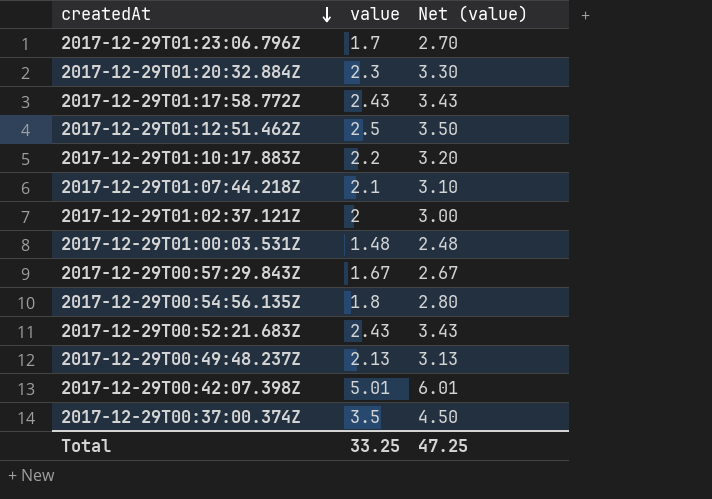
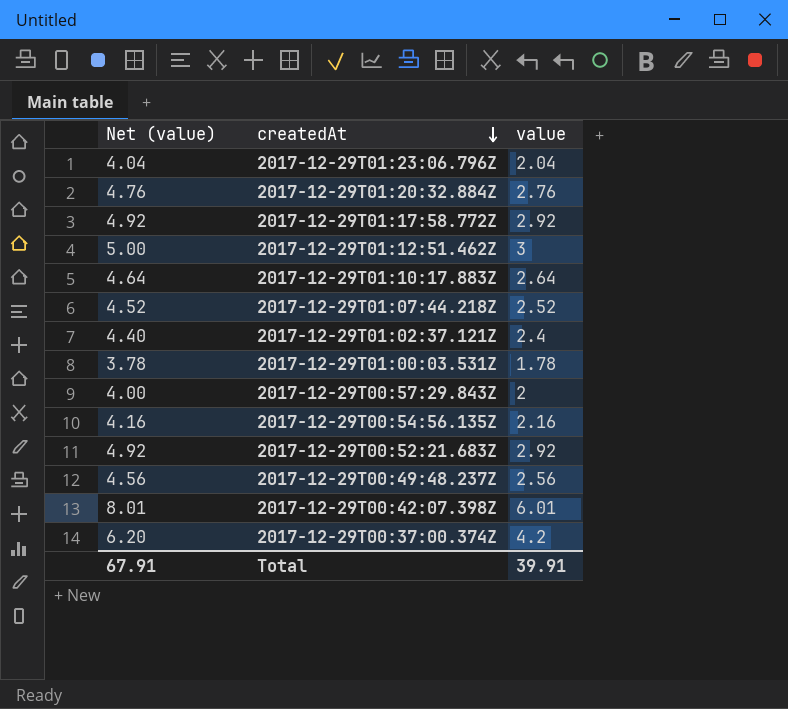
column Net (value) | formula: [value] + 1 -> [value] + 2
column Net (value) | position: 3 -> 1
2017-12-29T01:23:06.796Z | value: 1.7 -> 2.04
2017-12-29T01:20:32.884Z | value: 2.3 -> 2.76
2017-12-29T01:17:58.772Z | value: 2.43 -> 2.92
2017-12-29T01:12:51.462Z | value: 2.5 -> 3
2017-12-29T01:10:17.883Z | value: 2.2 -> 2.64
2017-12-29T01:07:44.218Z | value: 2.1 -> 2.52
2017-12-29T01:02:37.121Z | value: 2 -> 2.4
2017-12-29T01:00:03.531Z | value: 1.48 -> 1.78
2017-12-29T00:57:29.843Z | value: 1.67 -> 2
2017-12-29T00:54:56.135Z | value: 1.8 -> 2.16
2017-12-29T00:52:21.683Z | value: 2.43 -> 2.92
2017-12-29T00:49:48.237Z | value: 2.13 -> 2.56
2017-12-29T00:42:07.398Z | value: 5.01 -> 6.01
2017-12-29T00:37:00.374Z | value: 3.5 -> 4.2
Total | Net (value): 47.25 -> 67.91
Total | value: 33.25 -> 39.91

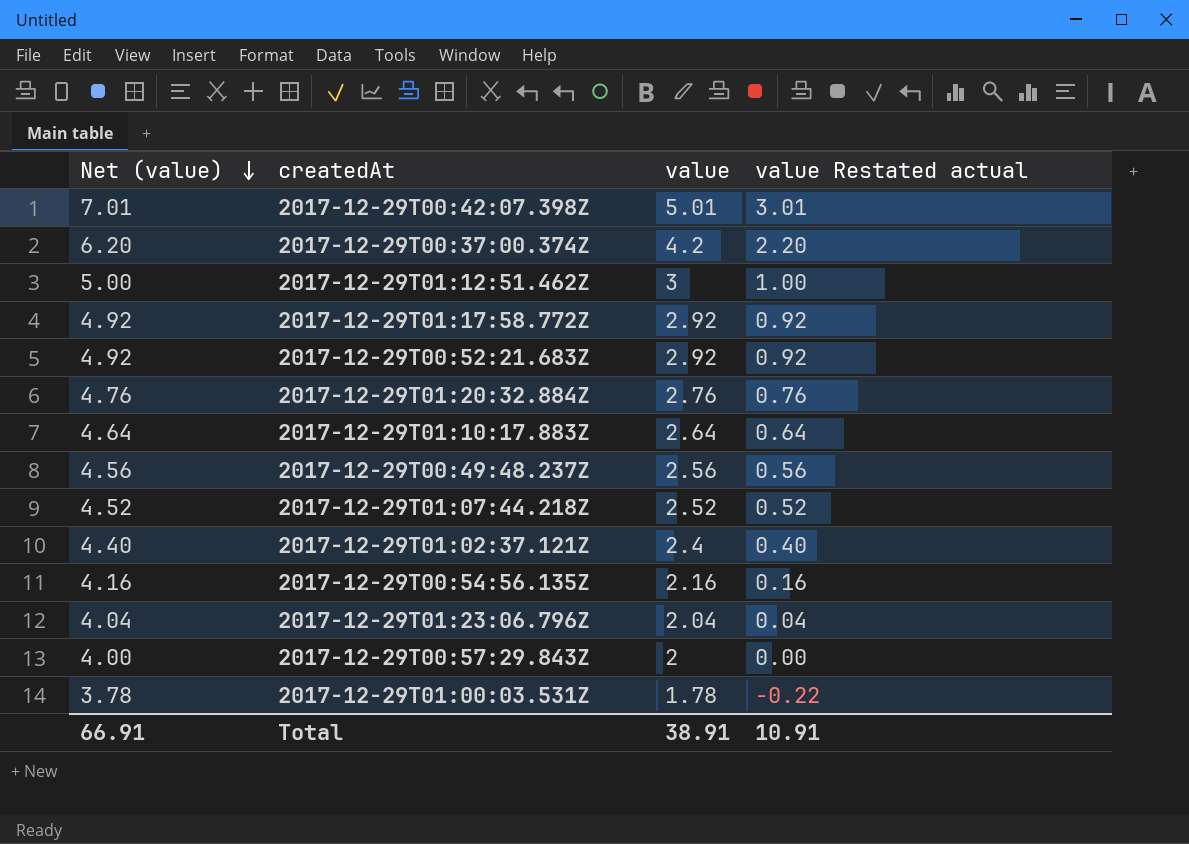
row order: createdAt descending -> Net (value) descending
column value Restated actual | formula: none -> [value] - 2
2017-12-29T00:42:07.398Z | Net (value): 8.01 -> 7.01
2017-12-29T00:42:07.398Z | value: 6.01 -> 5.01
Total | Net (value): 67.91 -> 66.91
Total | value: 39.91 -> 38.91

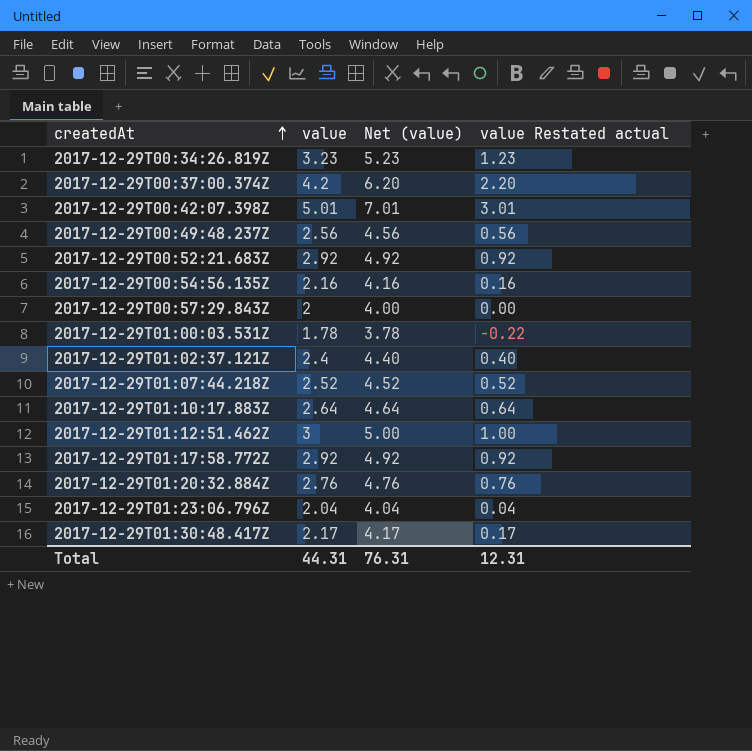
row order: Net (value) descending -> createdAt ascending
column Net (value) | position: 1 -> 3
row 2017-12-29T00:34:26.819Z: none -> 3.23 | 5.23 | 1.23
row 2017-12-29T01:30:48.417Z: none -> 2.17 | 4.17 | 0.17
Total | value: 38.91 -> 44.31
Total | Net (value): 66.91 -> 76.31
Total | value Restated actual: 10.91 -> 12.31

